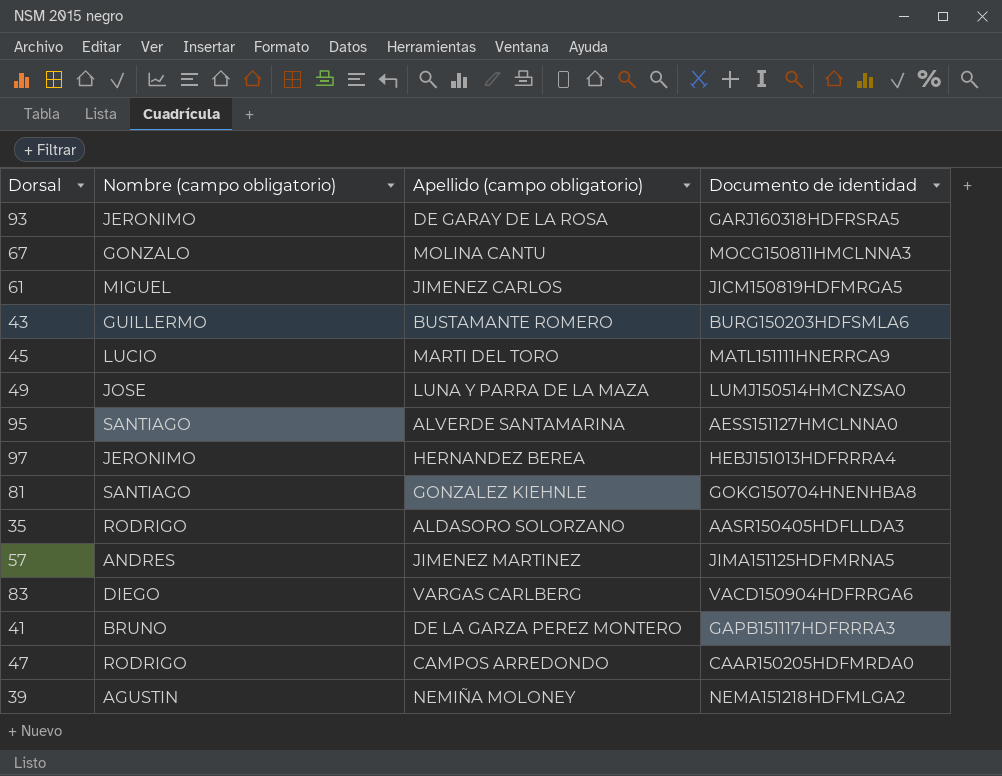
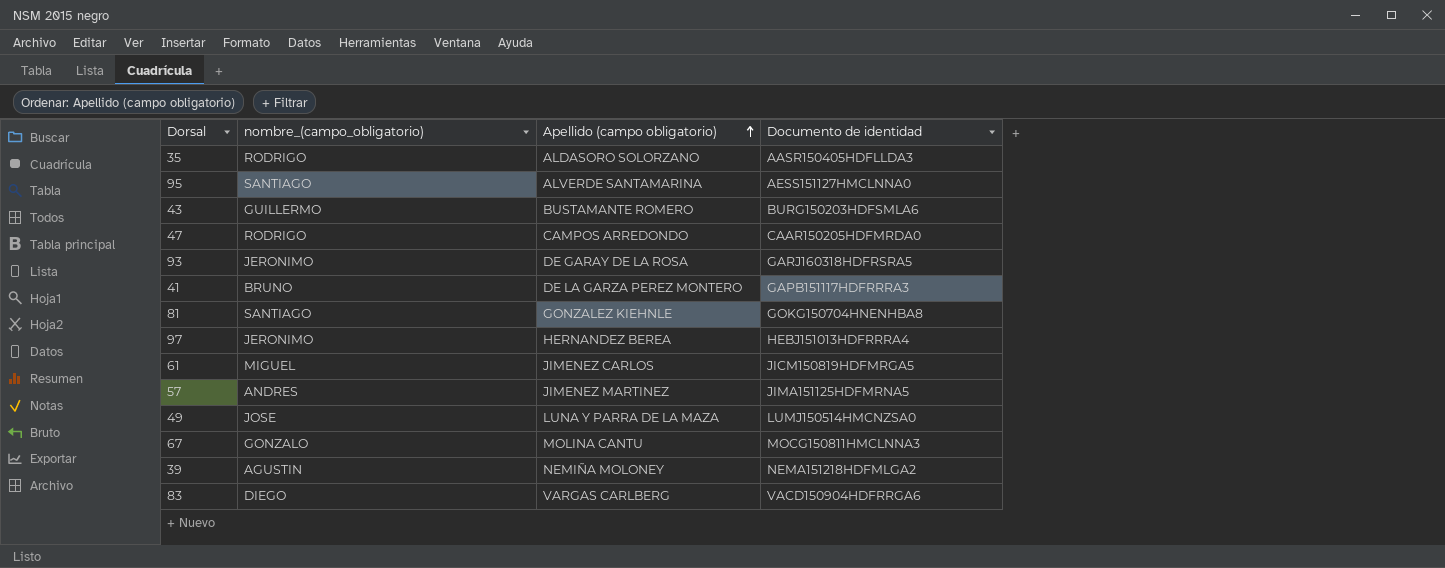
row order: none -> Apellido (campo obligatorio) ascending
column name: Nombre (campo obligatorio) -> nombre_(campo_obligatorio)
row 45: LUCIO | MARTI DEL TORO | MATL151111HNERRCA9 -> none

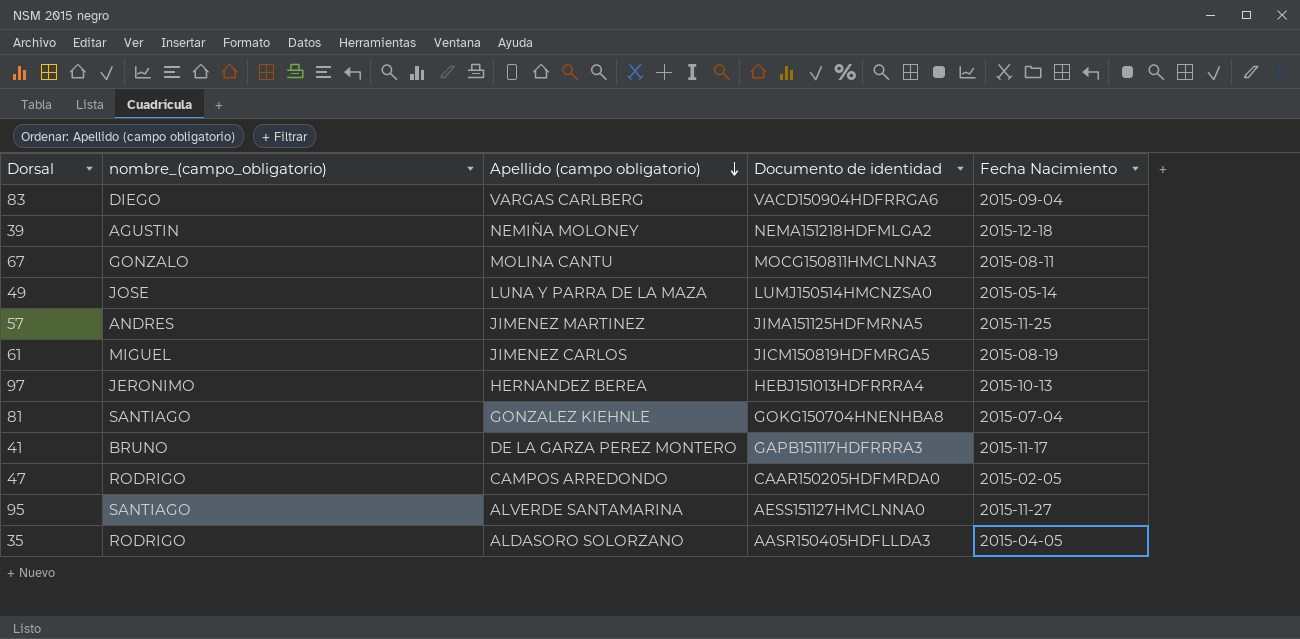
row order: Apellido (campo obligatorio) ascending -> Apellido (campo obligatorio) descending
column Fecha Nacimiento | position: none -> 5
row 43: GUILLERMO | BUSTAMANTE ROMERO | BURG150203HDFSMLA6 -> none
row 93: JERONIMO | DE GARAY DE LA ROSA | GARJ160318HDFRSRA5 -> none

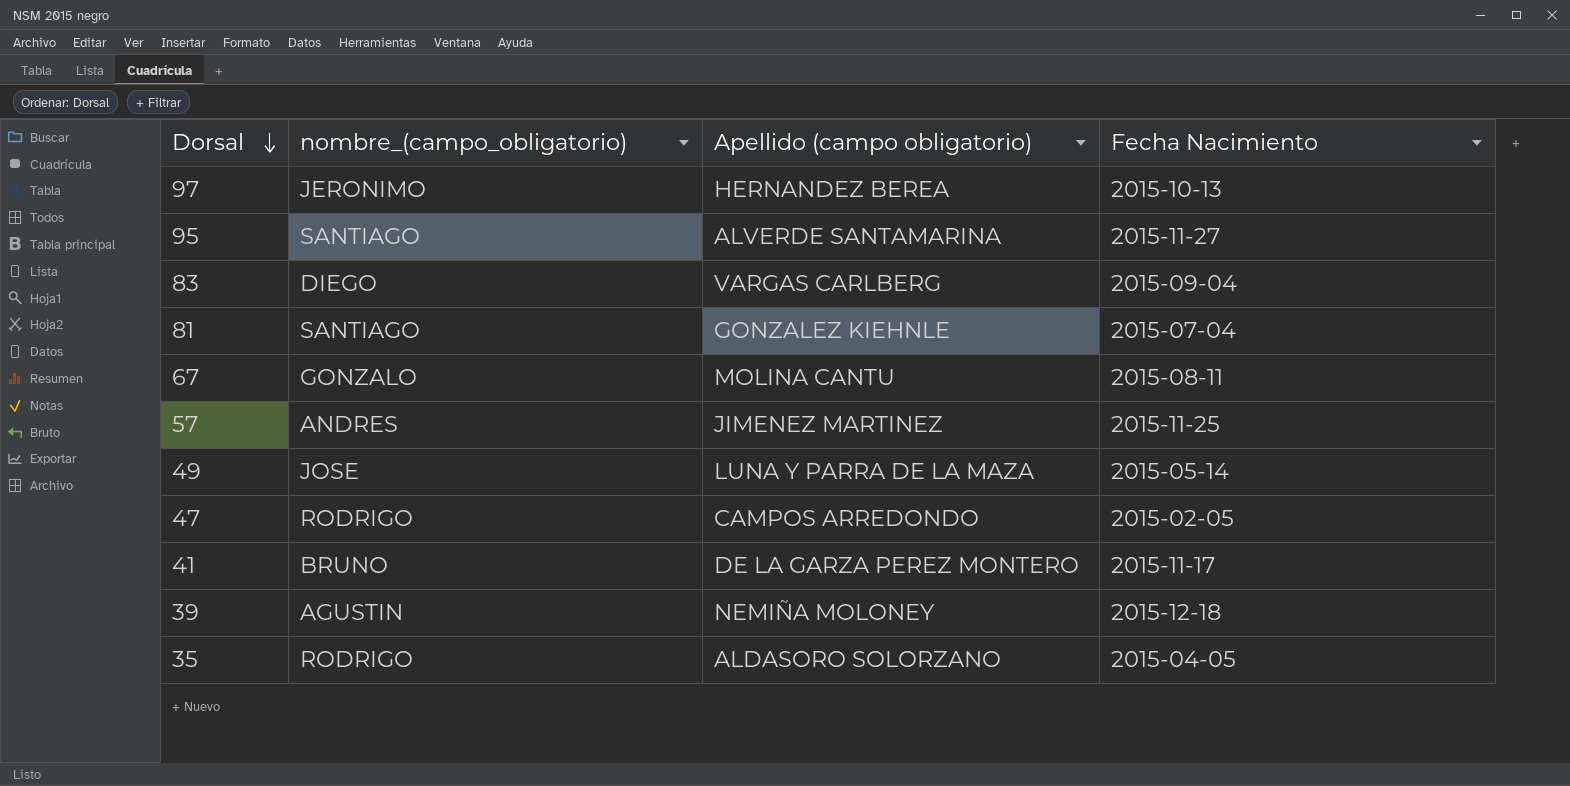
row order: Apellido (campo obligatorio) descending -> Dorsal descending
column Documento de identidad | position: 4 -> none
row 61: MIGUEL | JIMENEZ CARLOS | JICM150819HDFMRGA5 | 2015-08-19 -> none

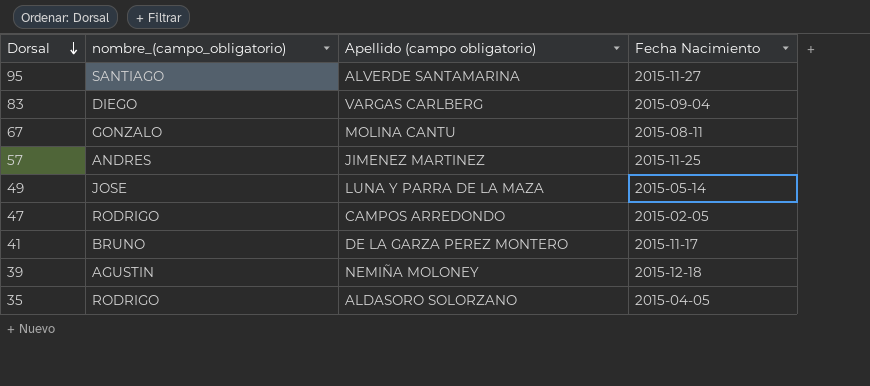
row 97: JERONIMO | HERNANDEZ BEREA | 2015-10-13 -> none
row 81: SANTIAGO | GONZALEZ KIEHNLE | 2015-07-04 -> none

